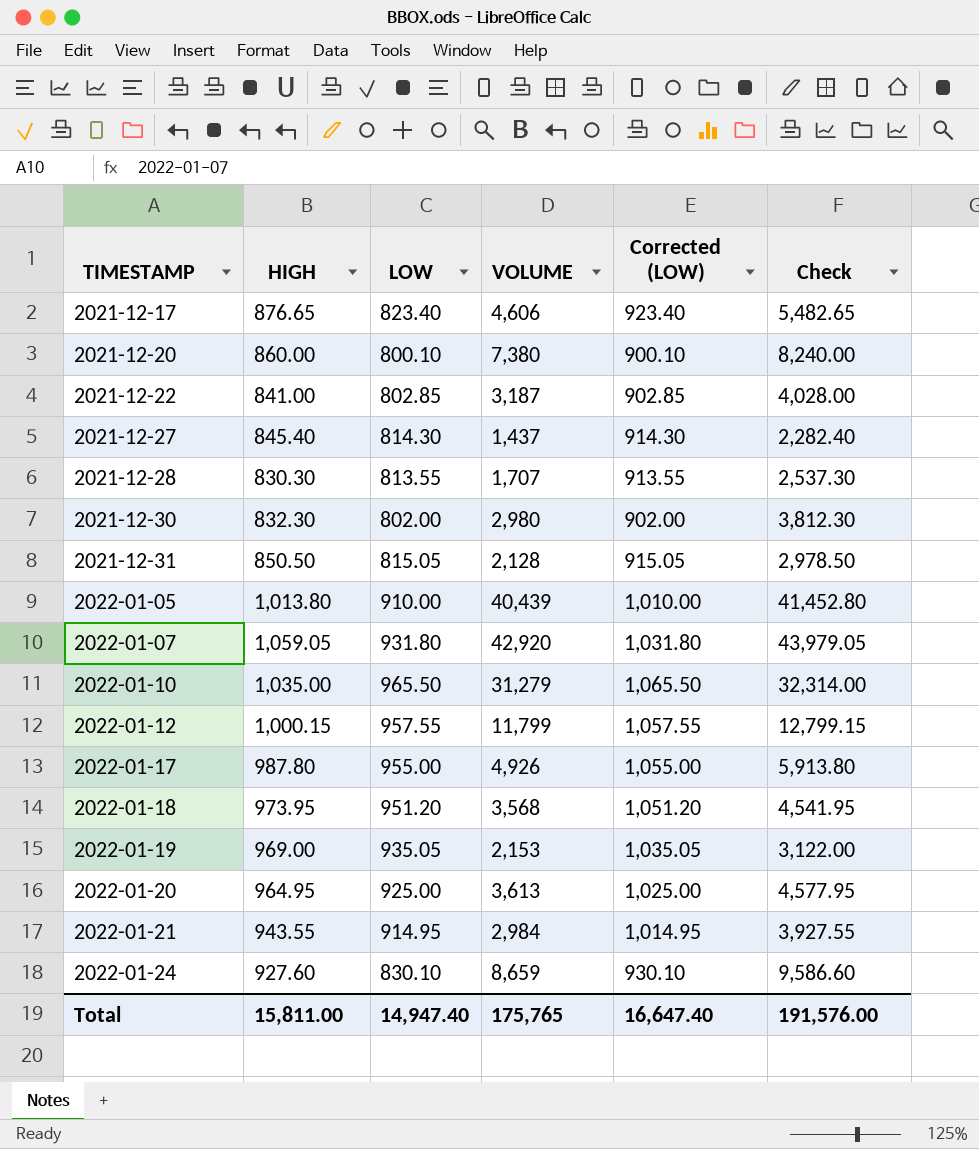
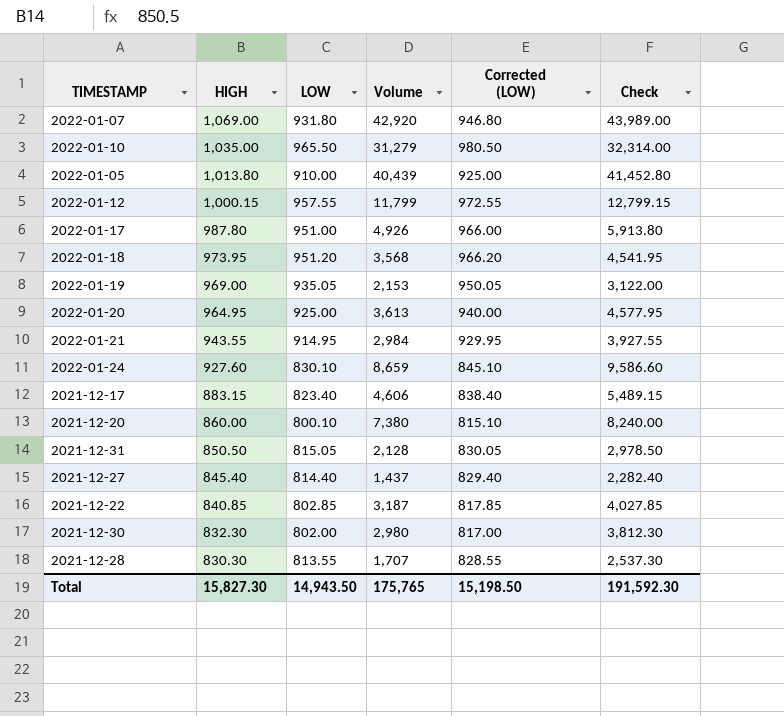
row order: TIMESTAMP ascending -> HIGH descending
column name: VOLUME -> Volume
column Corrected (LOW) | formula: [LOW] + 100 -> [LOW] + 15
2022-01-07 | HIGH: 1,059.05 -> 1,069.00
2022-01-07 | Check: 43,979.05 -> 43,989.00
2022-01-17 | LOW: 955.00 -> 951.00
2021-12-17 | HIGH: 876.65 -> 883.15
2021-12-17 | Check: 5,482.65 -> 5,489.15
2021-12-27 | LOW: 814.30 -> 814.40
2021-12-22 | HIGH: 841.00 -> 840.85
2021-12-22 | Check: 4,028.00 -> 4,027.85
Total | HIGH: 15,811.00 -> 15,827.30
Total | LOW: 14,947.40 -> 14,943.50
Total | Corrected (LOW): 16,647.40 -> 15,198.50
Total | Check: 191,576.00 -> 191,592.30

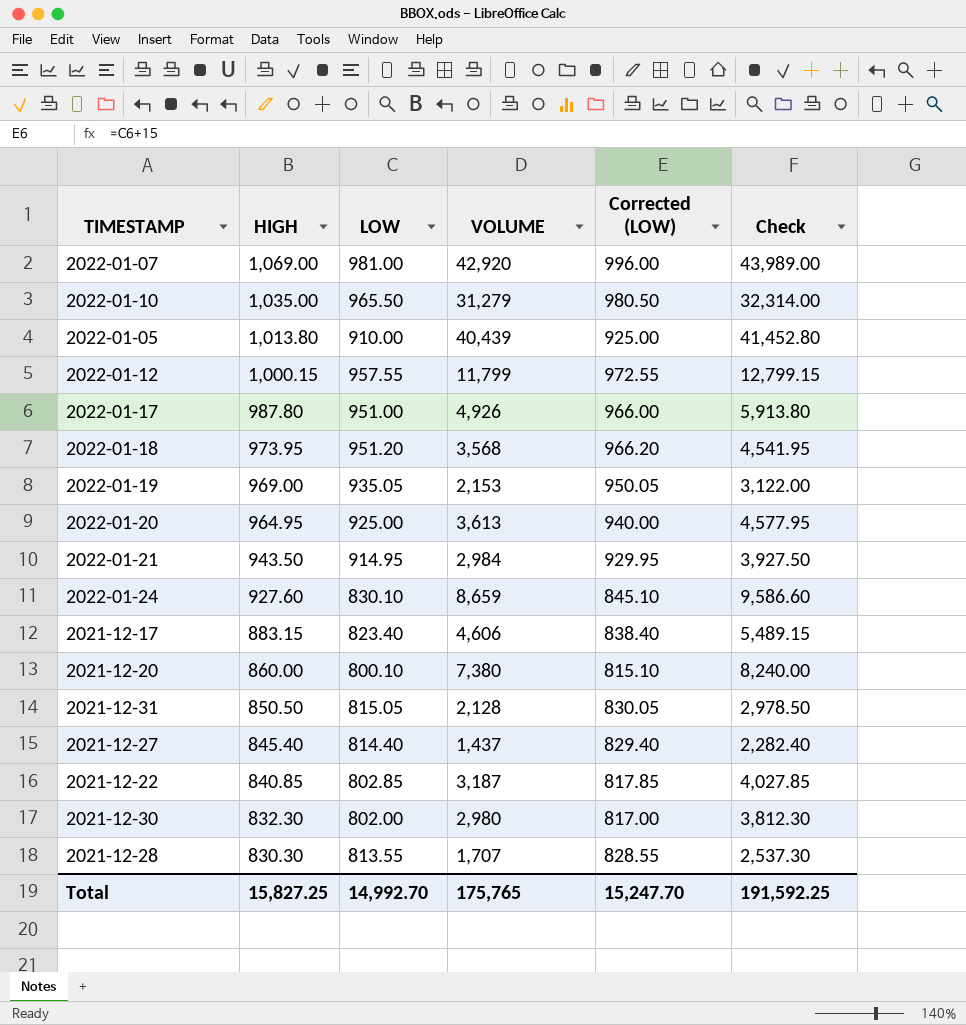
column name: Volume -> VOLUME
2022-01-07 | LOW: 931.80 -> 981.00
2022-01-07 | Corrected (LOW): 946.80 -> 996.00
2022-01-21 | HIGH: 943.55 -> 943.50
2022-01-21 | Check: 3,927.55 -> 3,927.50
Total | HIGH: 15,827.30 -> 15,827.25
Total | LOW: 14,943.50 -> 14,992.70
Total | Corrected (LOW): 15,198.50 -> 15,247.70
Total | Check: 191,592.30 -> 191,592.25

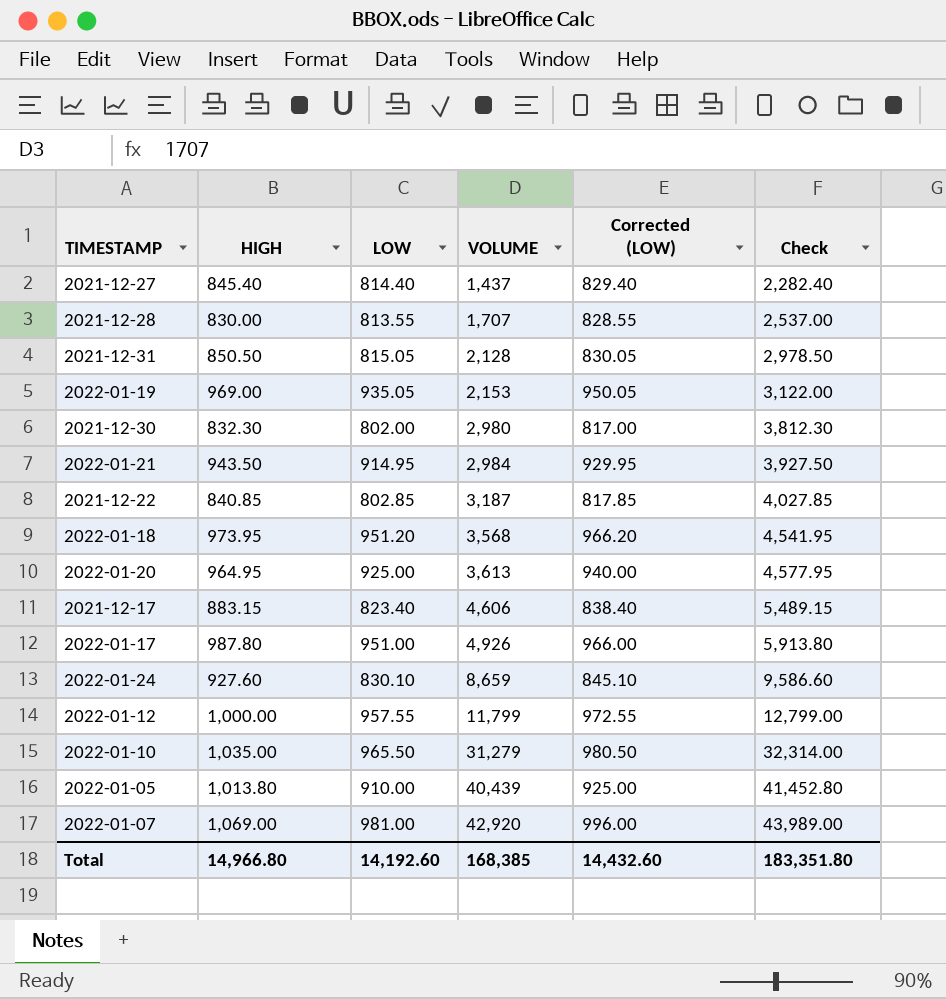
row order: HIGH descending -> VOLUME ascending
row 2021-12-20: 860.00 | 800.10 | 7,380 | 815.10 | 8,240.00 -> none
2021-12-28 | HIGH: 830.30 -> 830.00
2021-12-28 | Check: 2,537.30 -> 2,537.00
2022-01-12 | HIGH: 1,000.15 -> 1,000.00
2022-01-12 | Check: 12,799.15 -> 12,799.00
Total | HIGH: 15,827.25 -> 14,966.80
Total | LOW: 14,992.70 -> 14,192.60
Total | VOLUME: 175,765 -> 168,385
Total | Corrected (LOW): 15,247.70 -> 14,432.60
Total | Check: 191,592.25 -> 183,351.80

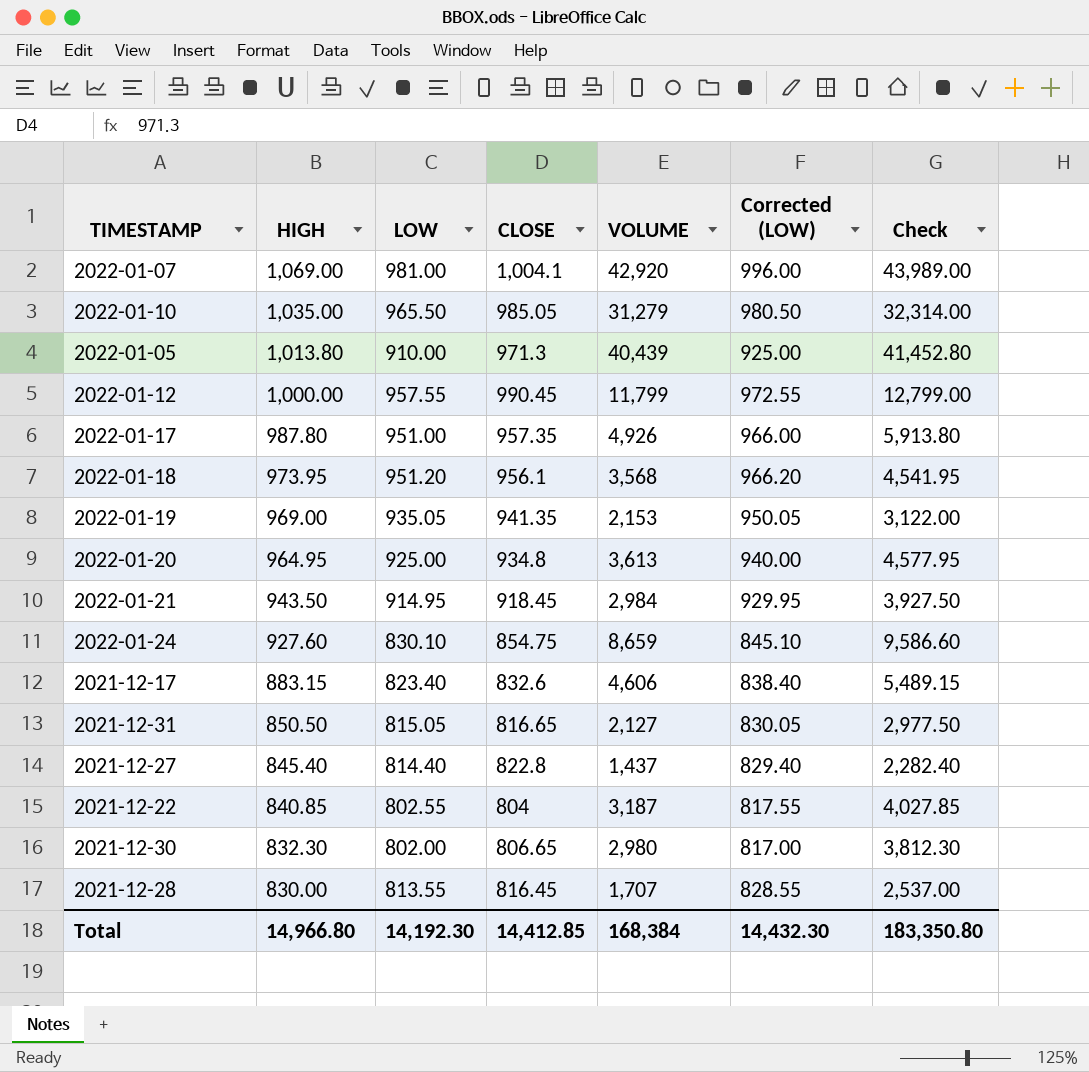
row order: VOLUME ascending -> HIGH descending
column CLOSE | position: none -> 4
2021-12-31 | VOLUME: 2,128 -> 2,127
2021-12-31 | Check: 2,978.50 -> 2,977.50
2021-12-22 | LOW: 802.85 -> 802.55
2021-12-22 | Corrected (LOW): 817.85 -> 817.55
Total | LOW: 14,192.60 -> 14,192.30
Total | VOLUME: 168,385 -> 168,384
Total | Corrected (LOW): 14,432.60 -> 14,432.30
Total | Check: 183,351.80 -> 183,350.80

